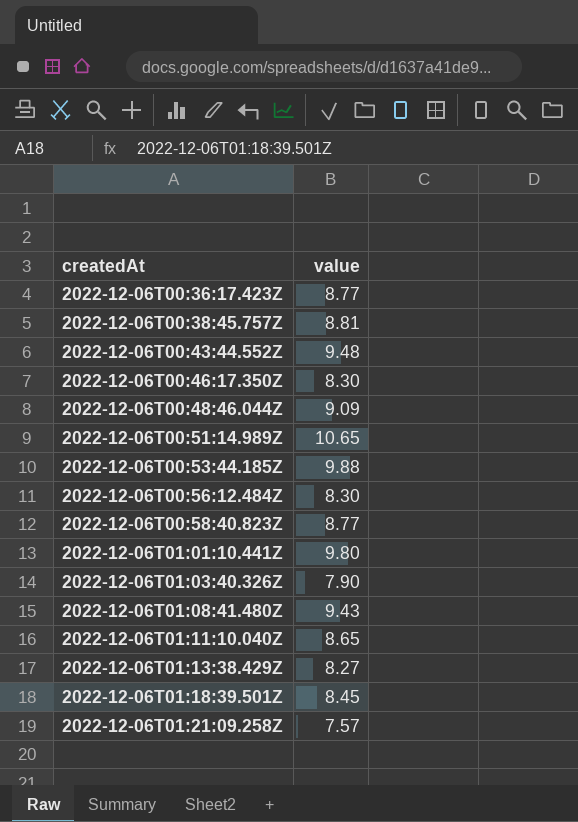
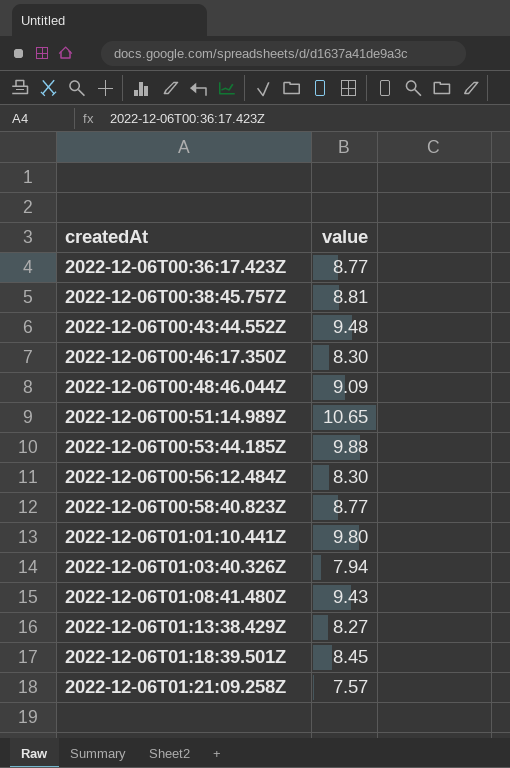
row 2022-12-06T01:11:10.040Z: 8.65 -> none
2022-12-06T01:03:40.326Z | value: 7.90 -> 7.94

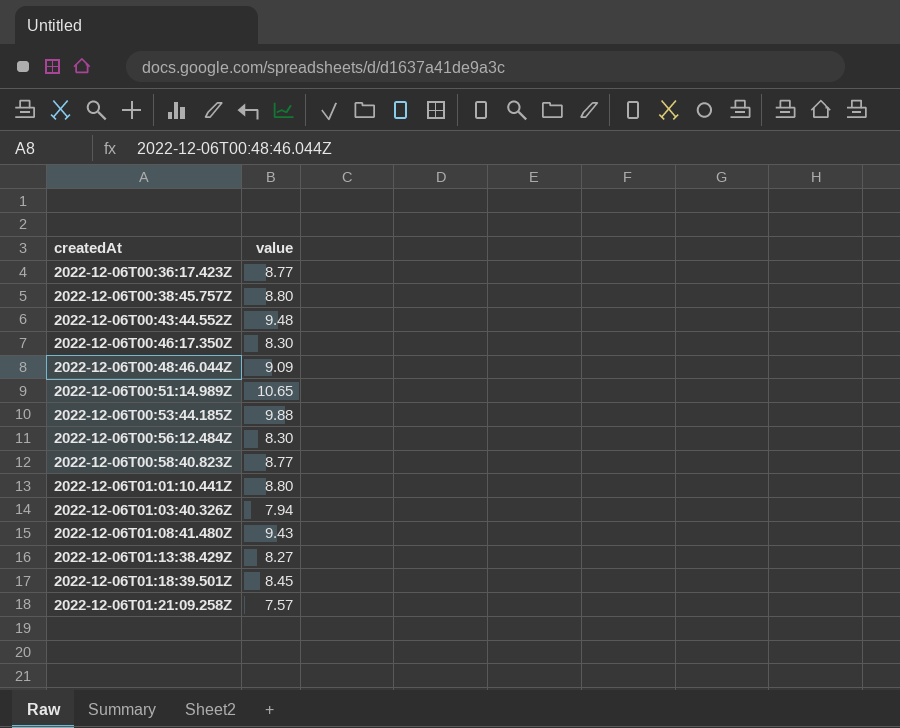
2022-12-06T00:38:45.757Z | value: 8.81 -> 8.80
2022-12-06T01:01:10.441Z | value: 9.80 -> 8.80

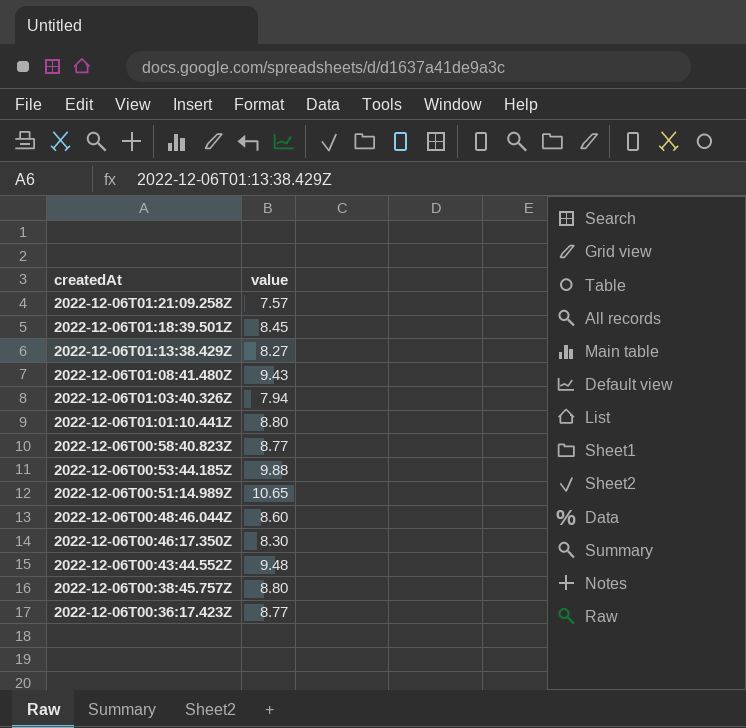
row order: createdAt ascending -> createdAt descending
row 2022-12-06T00:56:12.484Z: 8.30 -> none
2022-12-06T00:48:46.044Z | value: 9.09 -> 8.60

